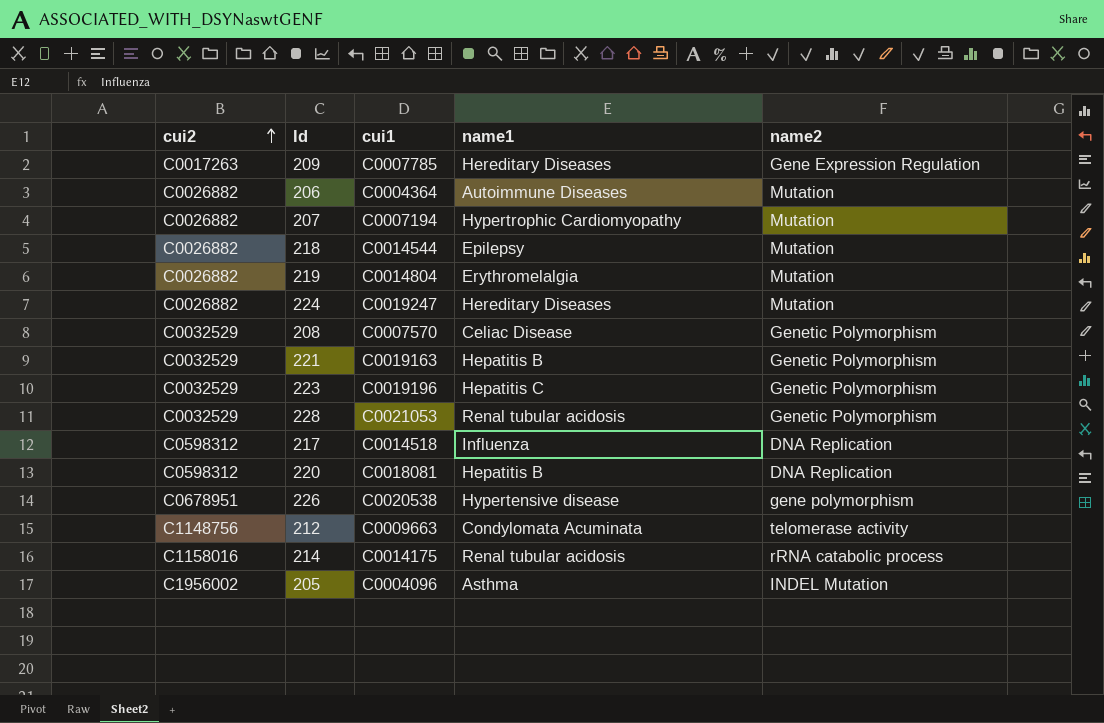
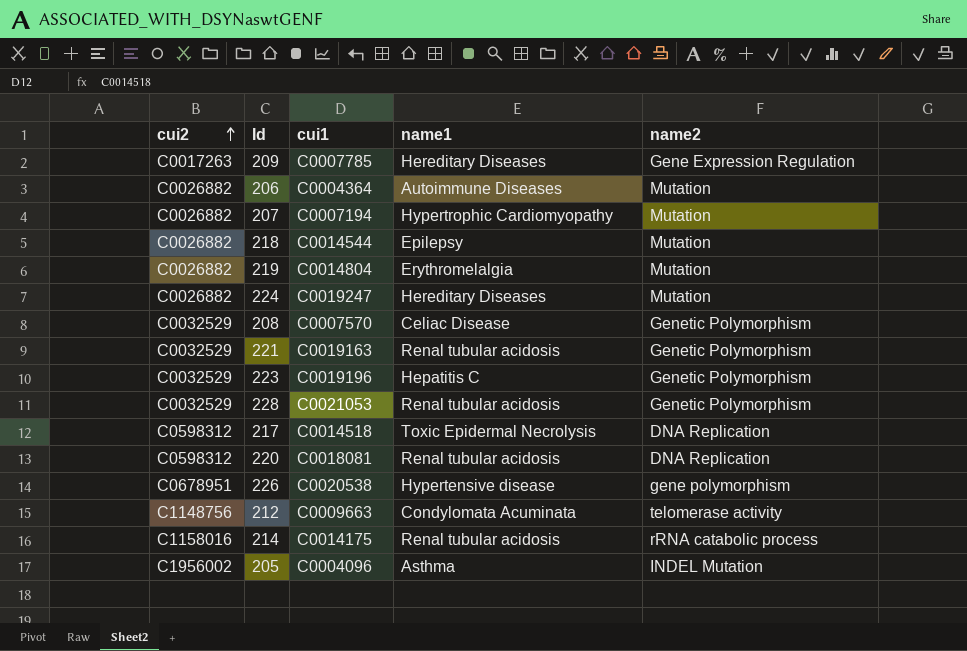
221 | name1: Hepatitis B -> Renal tubular acidosis
217 | name1: Influenza -> Toxic Epidermal Necrolysis
220 | name1: Hepatitis B -> Renal tubular acidosis

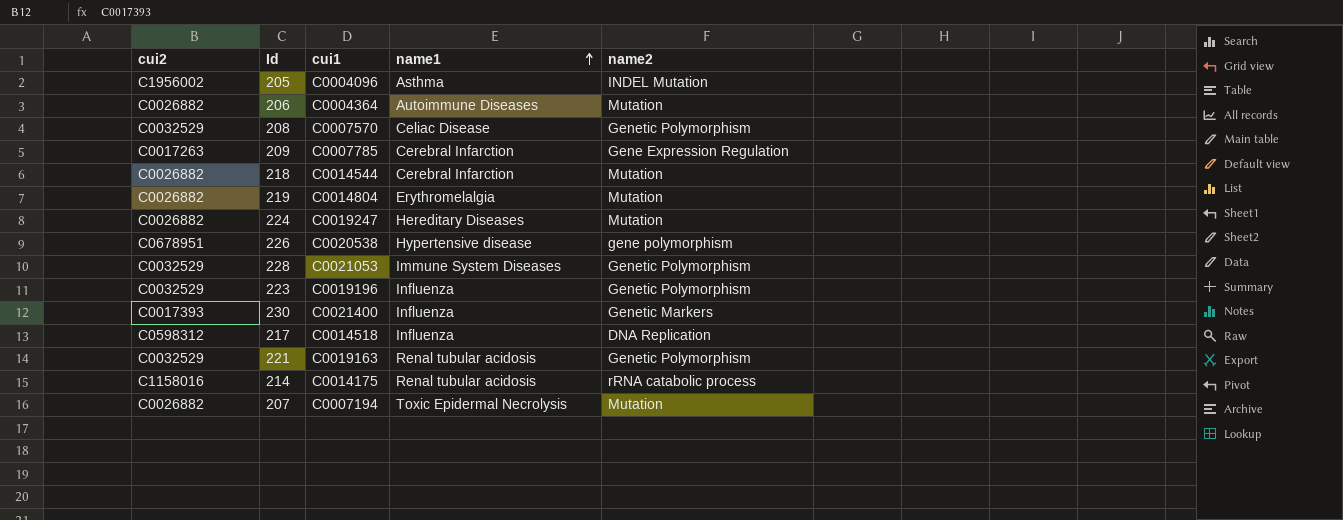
row order: cui2 ascending -> name1 ascending
row 220: C0598312 | C0018081 | Renal tubular acidosis | DNA Replication -> none
row 212: C1148756 | C0009663 | Condylomata Acuminata | telomerase activity -> none
209 | name1: Hereditary Diseases -> Cerebral Infarction
218 | name1: Epilepsy -> Cerebral Infarction
228 | name1: Renal tubular acidosis -> Immune System Diseases
223 | name1: Hepatitis C -> Influenza
row 230: none -> C0017393 | C0021400 | Influenza | Genetic Markers
217 | name1: Toxic Epidermal Necrolysis -> Influenza
207 | name1: Hypertrophic Cardiomyopathy -> Toxic Epidermal Necrolysis

